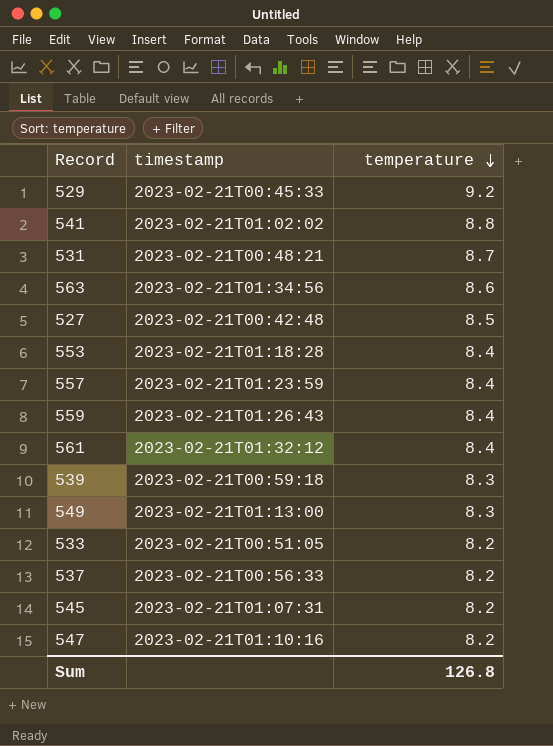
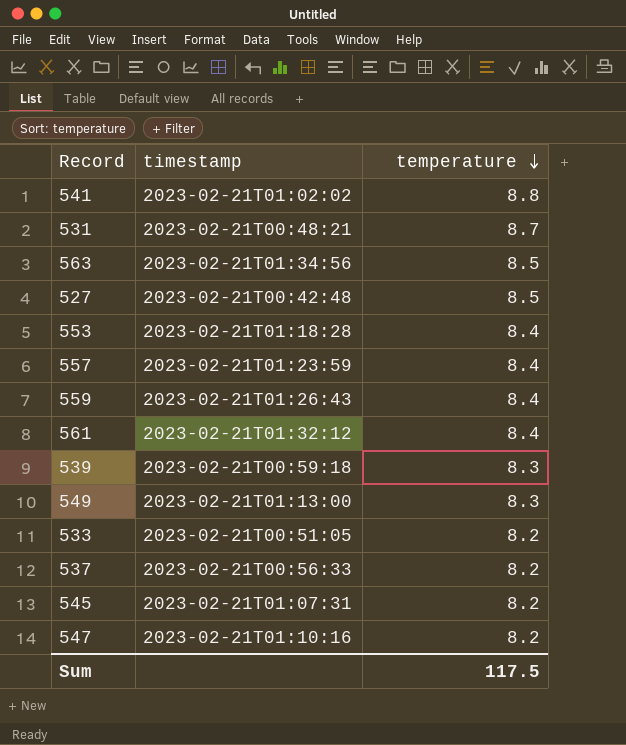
row 529: 2023-02-21T00:45:33 | 9.2 -> none
563 | temperature: 8.6 -> 8.5
Sum | temperature: 126.8 -> 117.5

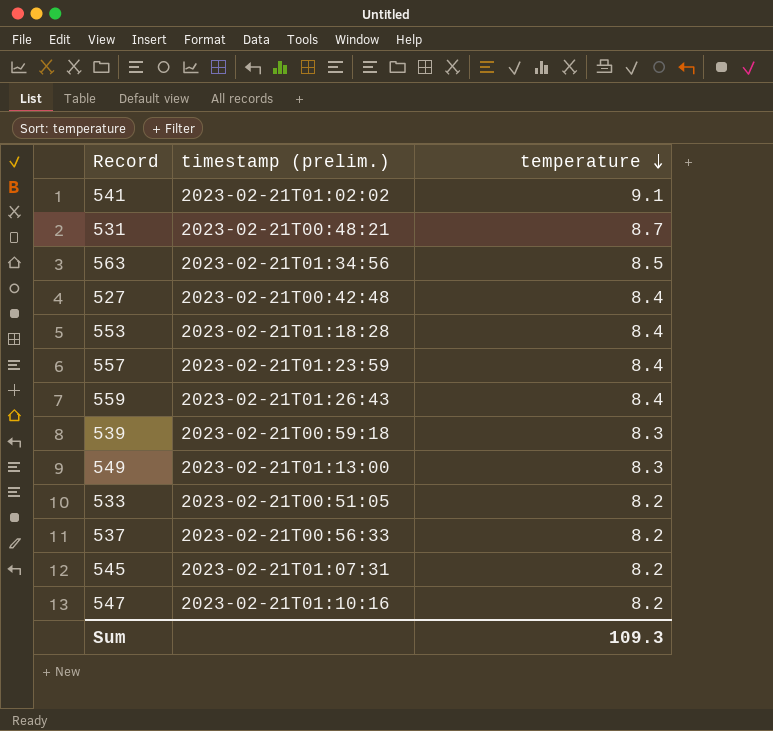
column name: timestamp -> timestamp (prelim.)
row 561: 2023-02-21T01:32:12 | 8.4 -> none
541 | temperature: 8.8 -> 9.1
527 | temperature: 8.5 -> 8.4
Sum | temperature: 117.5 -> 109.3

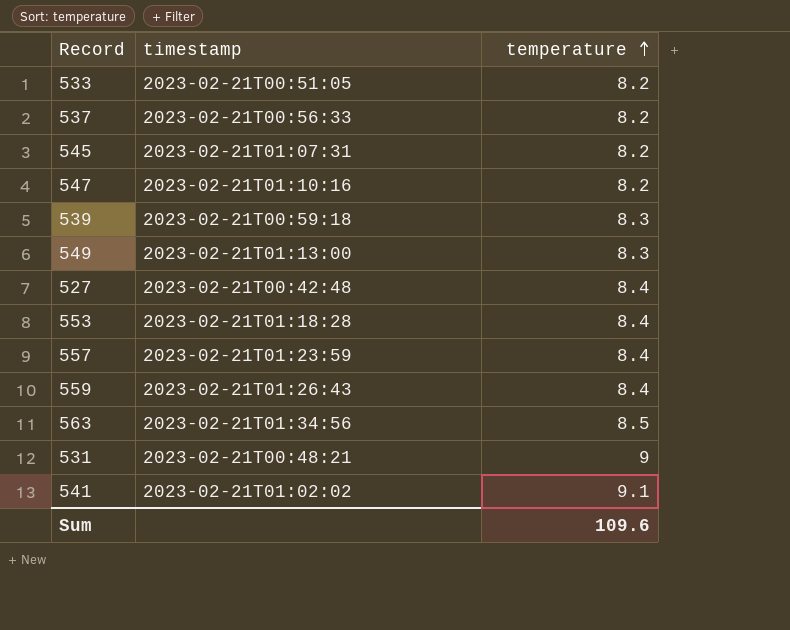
row order: temperature descending -> temperature ascending
column name: timestamp (prelim.) -> timestamp
531 | temperature: 8.7 -> 9
Sum | temperature: 109.3 -> 109.6

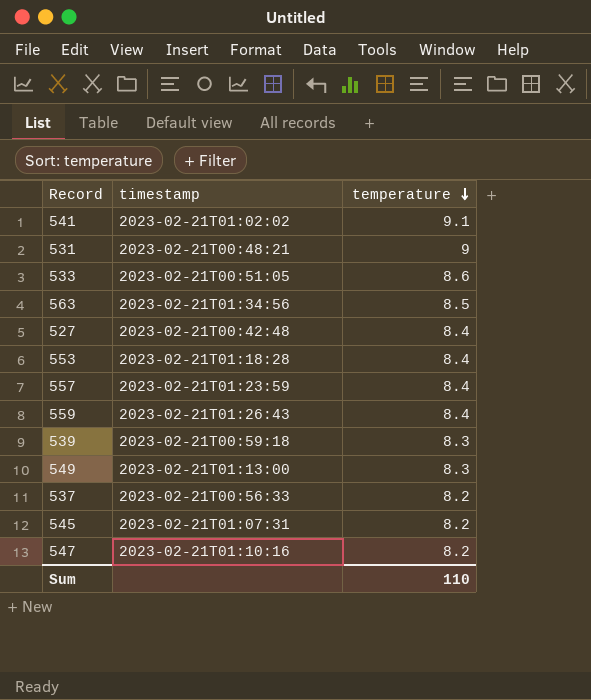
row order: temperature ascending -> temperature descending
533 | temperature: 8.2 -> 8.6
Sum | temperature: 109.6 -> 110

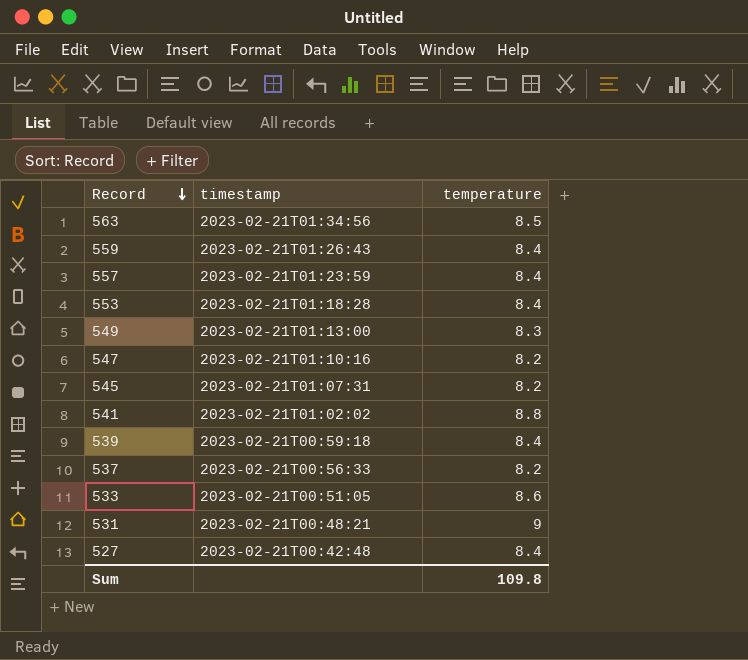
row order: temperature descending -> Record descending
541 | temperature: 9.1 -> 8.8
539 | temperature: 8.3 -> 8.4
Sum | temperature: 110 -> 109.8

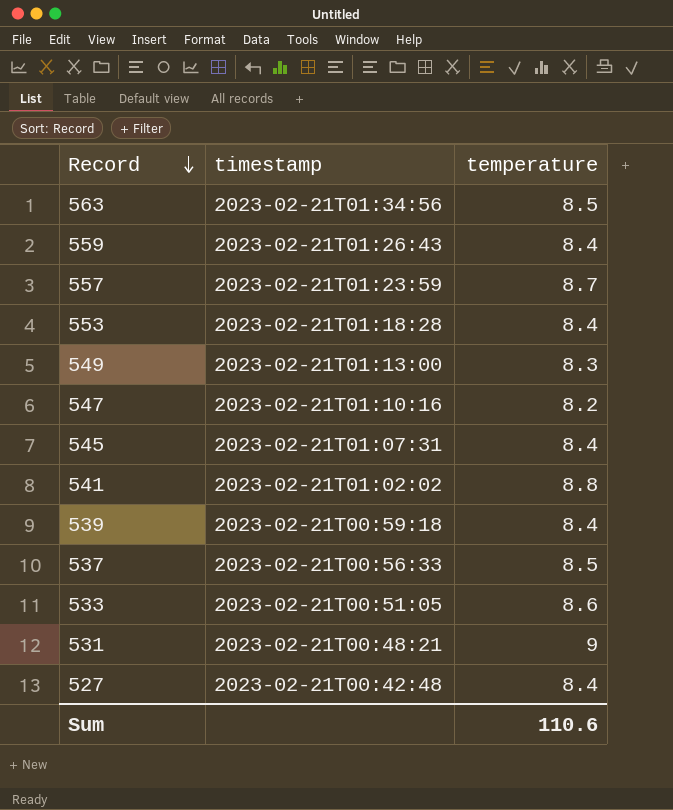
557 | temperature: 8.4 -> 8.7
545 | temperature: 8.2 -> 8.4
537 | temperature: 8.2 -> 8.5
Sum | temperature: 109.8 -> 110.6

